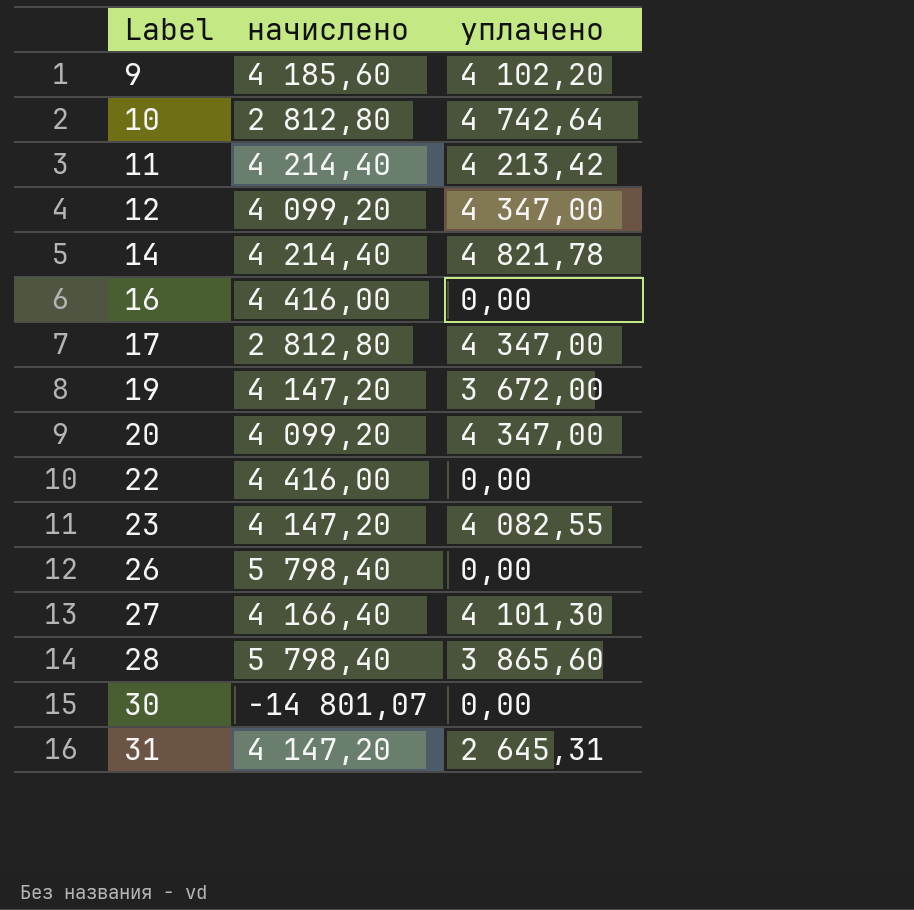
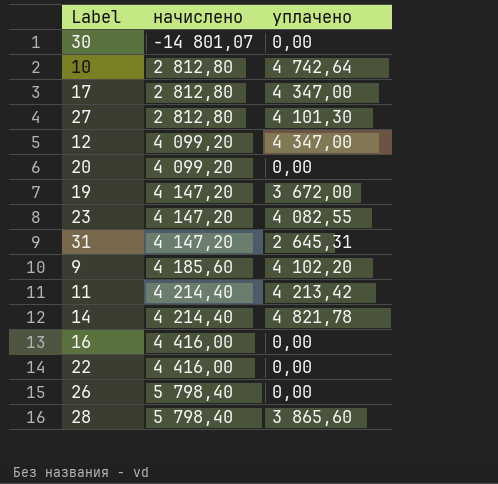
row order: Label ascending -> начислено ascending
27 | начислено: 4 166,40 -> 2 812,80
20 | уплачено: 4 347,00 -> 0,00

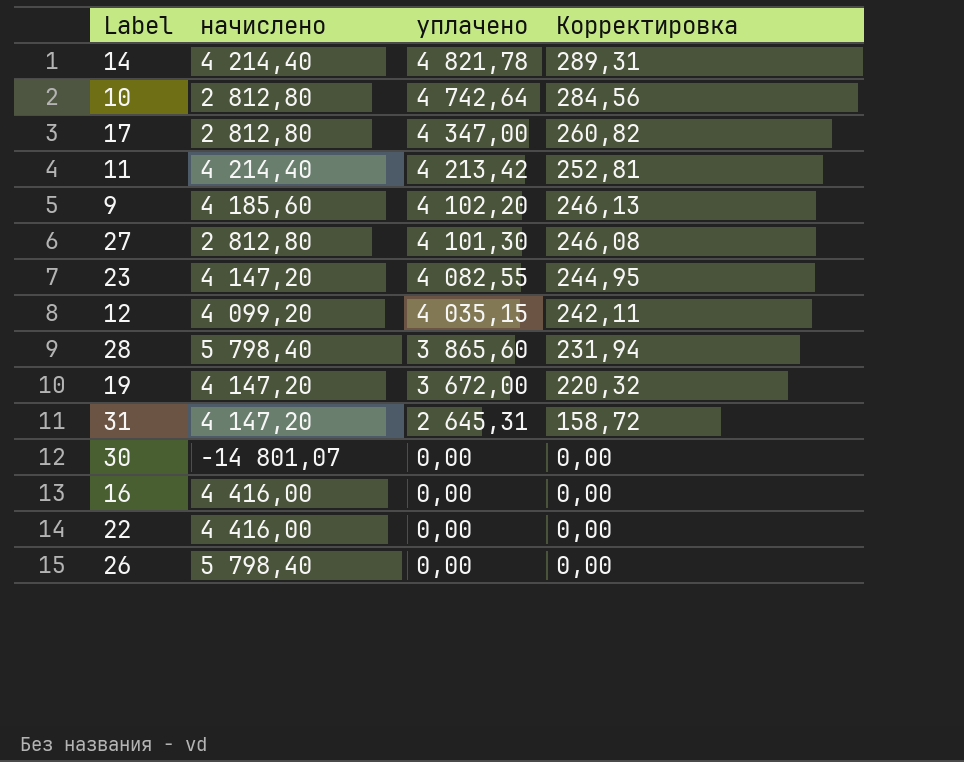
row order: начислено ascending -> уплачено descending
column Корректировка | formula: none -> [уплачено] * 0,06
row 20: 4 099,20 | 0,00 -> none
12 | уплачено: 4 347,00 -> 4 035,15

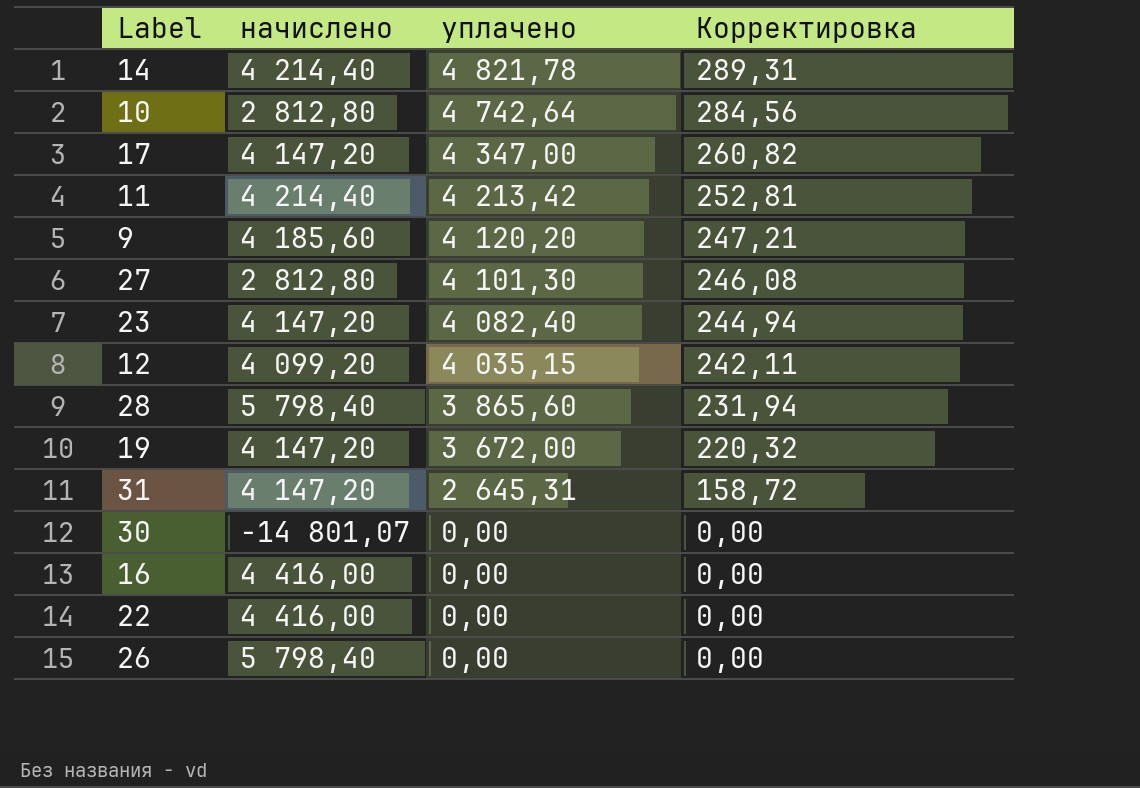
17 | начислено: 2 812,80 -> 4 147,20
9 | уплачено: 4 102,20 -> 4 120,20
9 | Корректировка: 246,13 -> 247,21
23 | уплачено: 4 082,55 -> 4 082,40
23 | Корректировка: 244,95 -> 244,94

